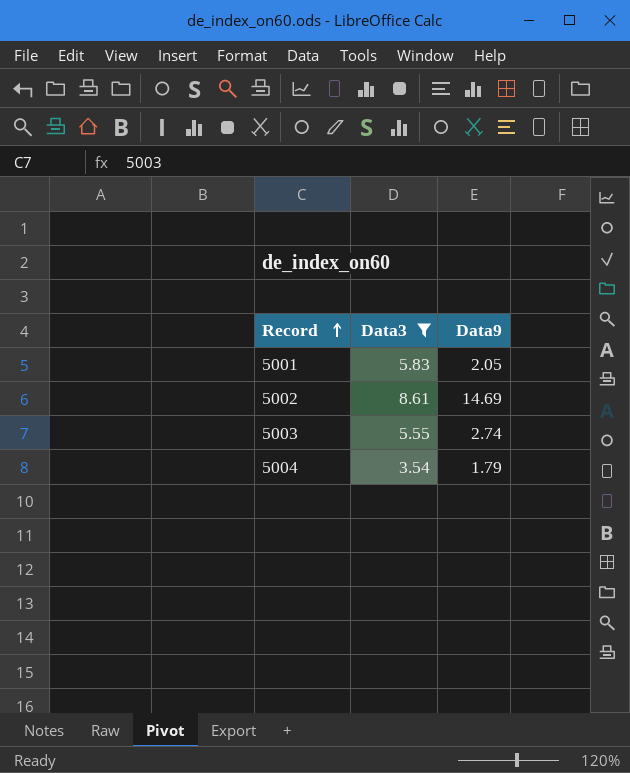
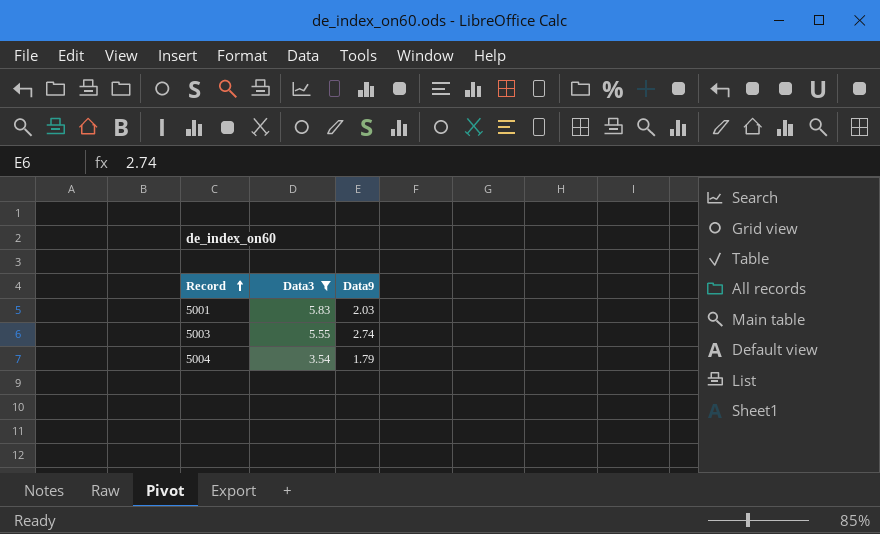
row 5002: 8.61 | 14.69 -> none
5001 | Data9: 2.05 -> 2.03

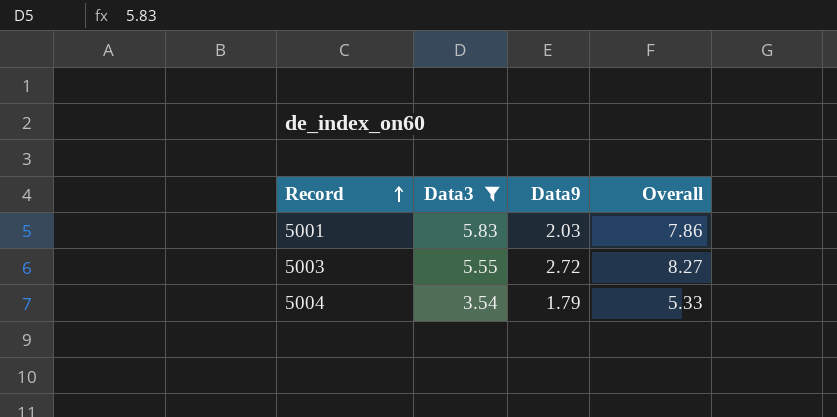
column Overall | formula: none -> [Data3] + [Data9]
5003 | Data9: 2.74 -> 2.72

